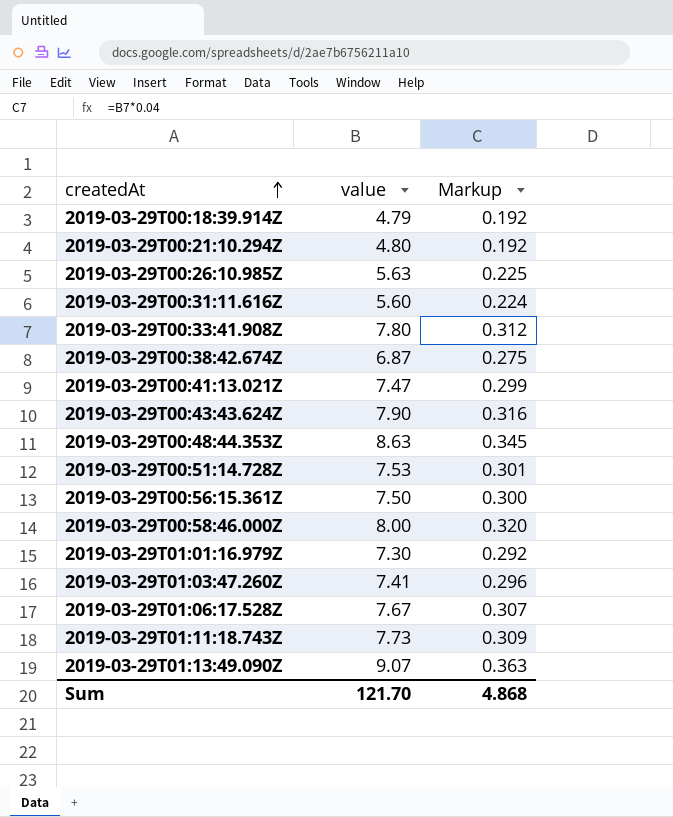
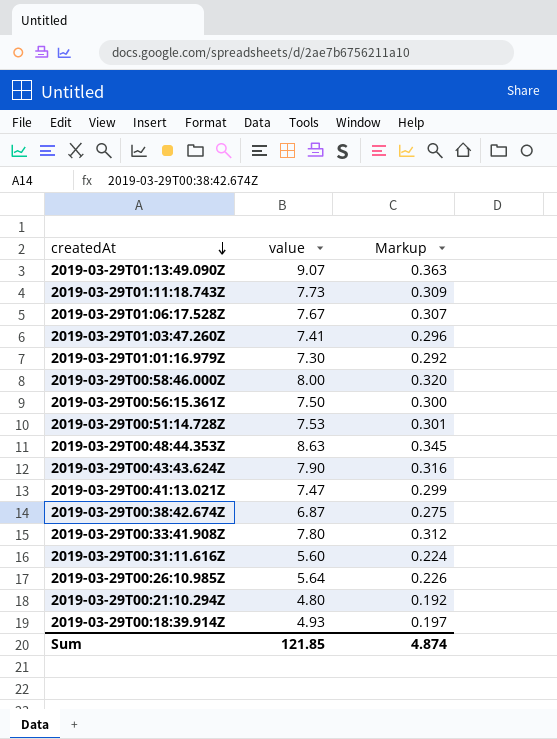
row order: createdAt ascending -> createdAt descending
2019-03-29T00:26:10.985Z | value: 5.63 -> 5.64
2019-03-29T00:26:10.985Z | Markup: 0.225 -> 0.226
2019-03-29T00:18:39.914Z | value: 4.79 -> 4.93
2019-03-29T00:18:39.914Z | Markup: 0.192 -> 0.197
Sum | value: 121.70 -> 121.85
Sum | Markup: 4.868 -> 4.874

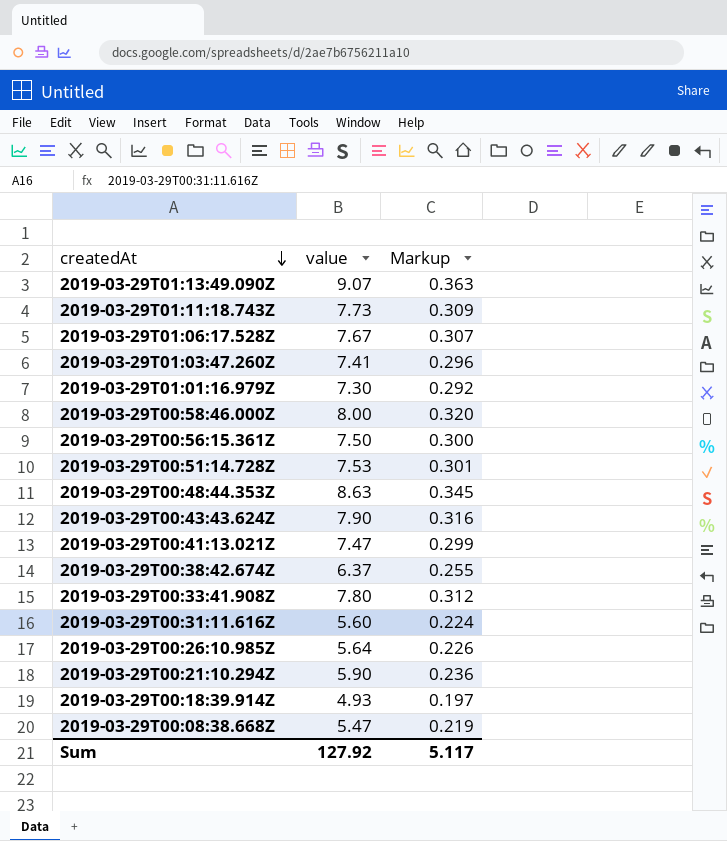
2019-03-29T00:38:42.674Z | value: 6.87 -> 6.37
2019-03-29T00:38:42.674Z | Markup: 0.275 -> 0.255
2019-03-29T00:21:10.294Z | value: 4.80 -> 5.90
2019-03-29T00:21:10.294Z | Markup: 0.192 -> 0.236
row 2019-03-29T00:08:38.668Z: none -> 5.47 | 0.219
Sum | value: 121.85 -> 127.92
Sum | Markup: 4.874 -> 5.117

